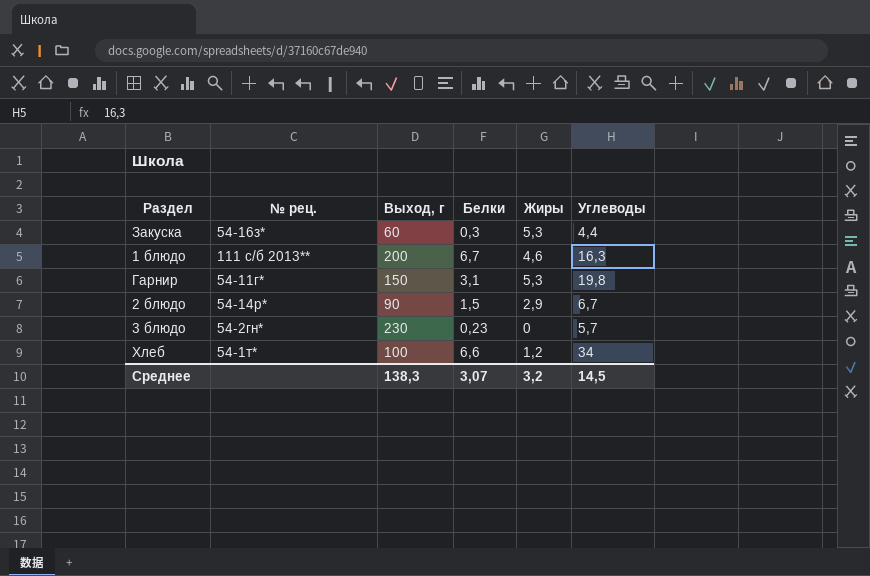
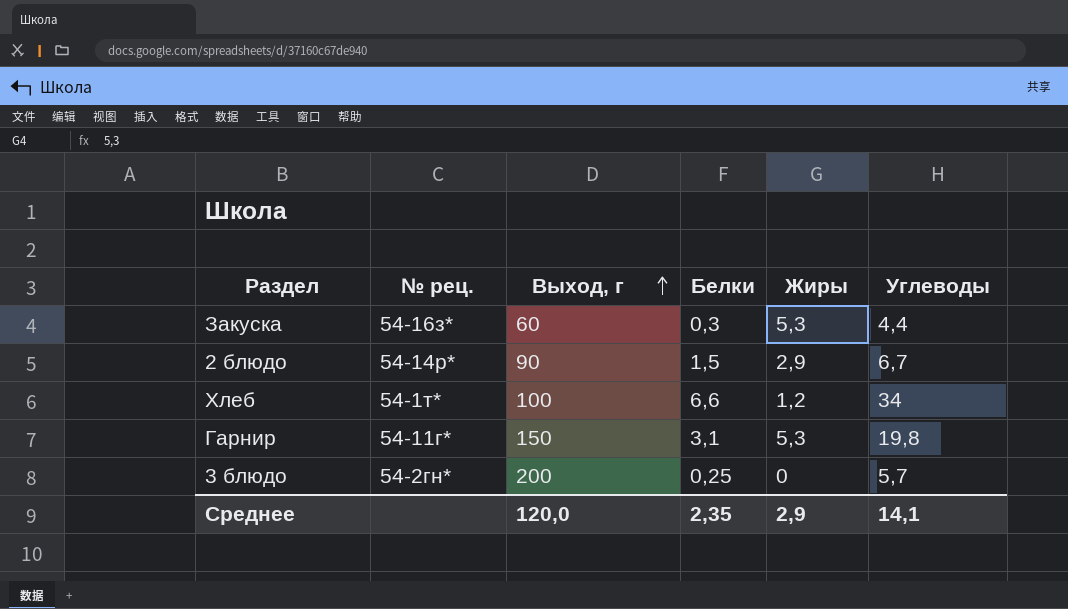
row order: none -> Выход, г ascending
row 1 блюдо: 111 с/б 2013** | 200 | 6,7 | 4,6 | 16,3 -> none
3 блюдо | Выход, г: 230 -> 200
3 блюдо | Белки: 0,23 -> 0,25
Среднее | Выход, г: 138,3 -> 120,0
Среднее | Белки: 3,07 -> 2,35
Среднее | Жиры: 3,2 -> 2,9
Среднее | Углеводы: 14,5 -> 14,1

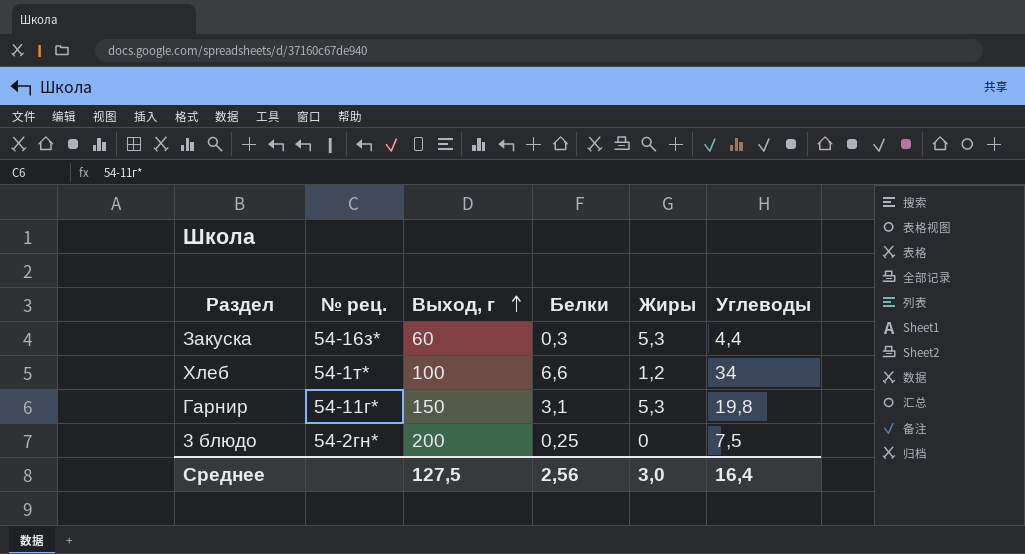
row 2 блюдо: 54-14р* | 90 | 1,5 | 2,9 | 6,7 -> none
3 блюдо | Углеводы: 5,7 -> 7,5
Среднее | Выход, г: 120,0 -> 127,5
Среднее | Белки: 2,35 -> 2,56
Среднее | Жиры: 2,9 -> 3,0
Среднее | Углеводы: 14,1 -> 16,4

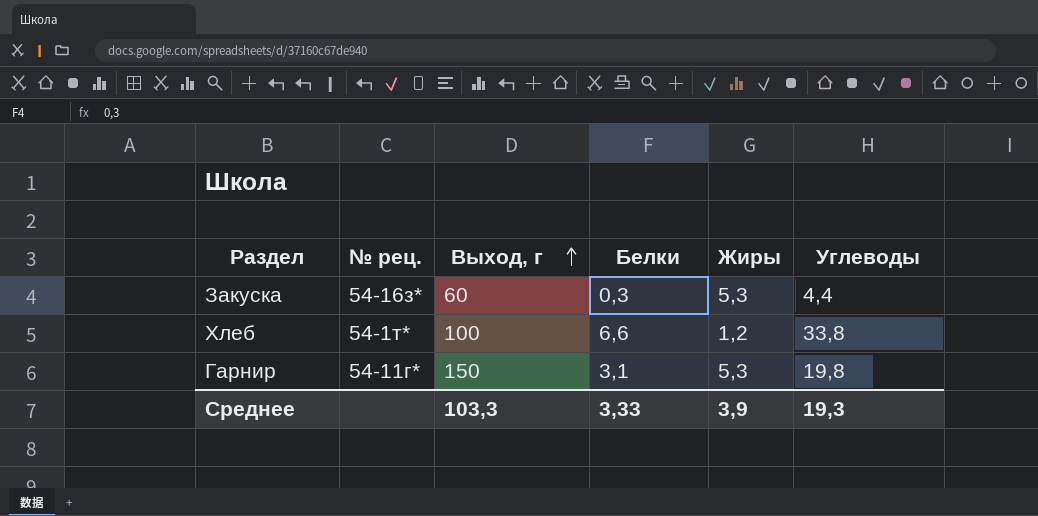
row 3 блюдо: 54-2гн* | 200 | 0,25 | 0 | 7,5 -> none
Хлеб | Углеводы: 34 -> 33,8
Среднее | Выход, г: 127,5 -> 103,3
Среднее | Белки: 2,56 -> 3,33
Среднее | Жиры: 3,0 -> 3,9
Среднее | Углеводы: 16,4 -> 19,3

